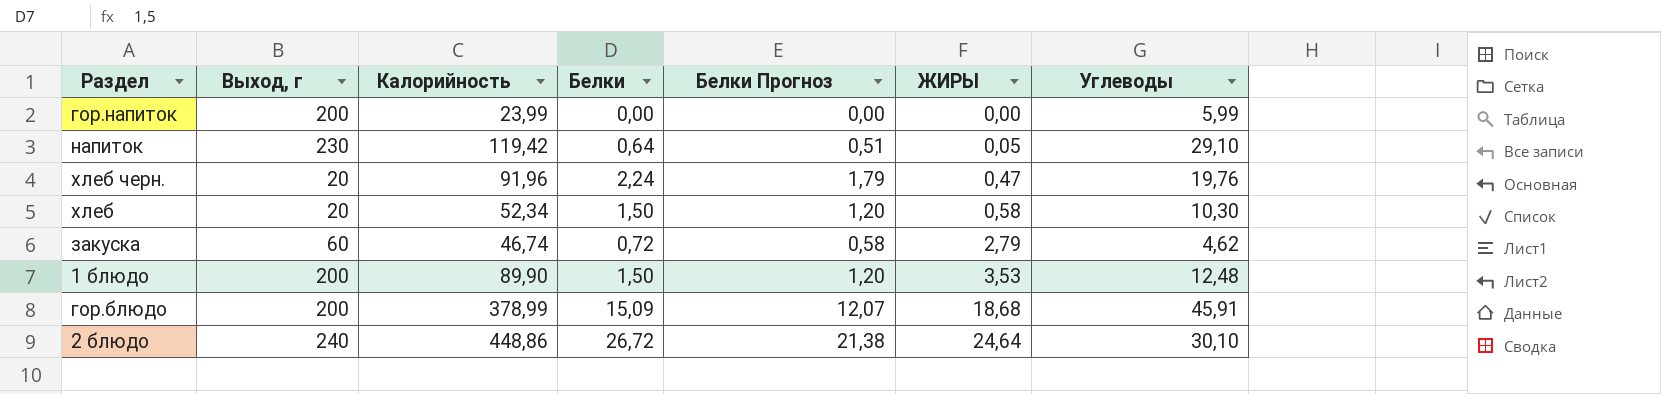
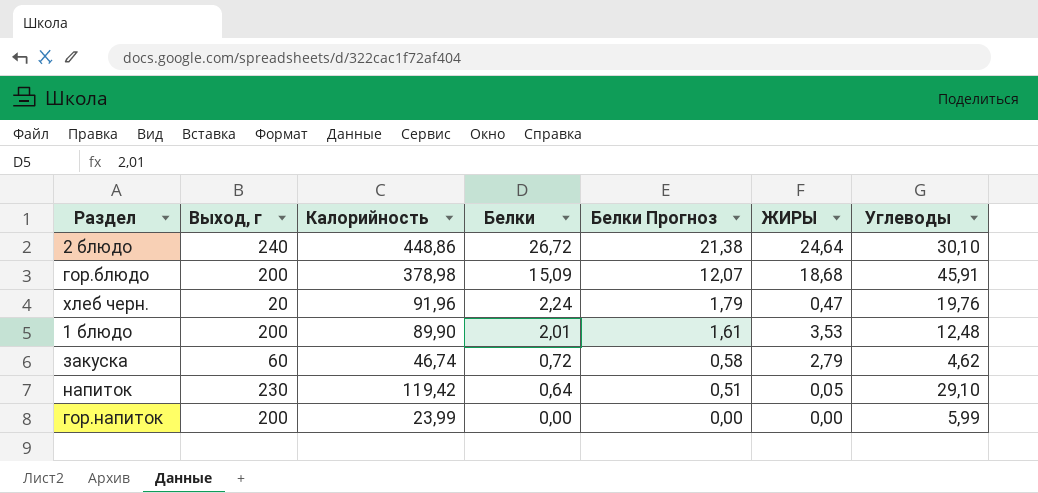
row order: ЖИРЫ ascending -> Белки descending
row хлеб: 20 | 52,34 | 1,50 | 1,20 | 0,58 | 10,30 -> none
гор.блюдо | Калорийность: 378,99 -> 378,98
1 блюдо | Белки: 1,50 -> 2,01
1 блюдо | Белки Прогноз: 1,20 -> 1,61

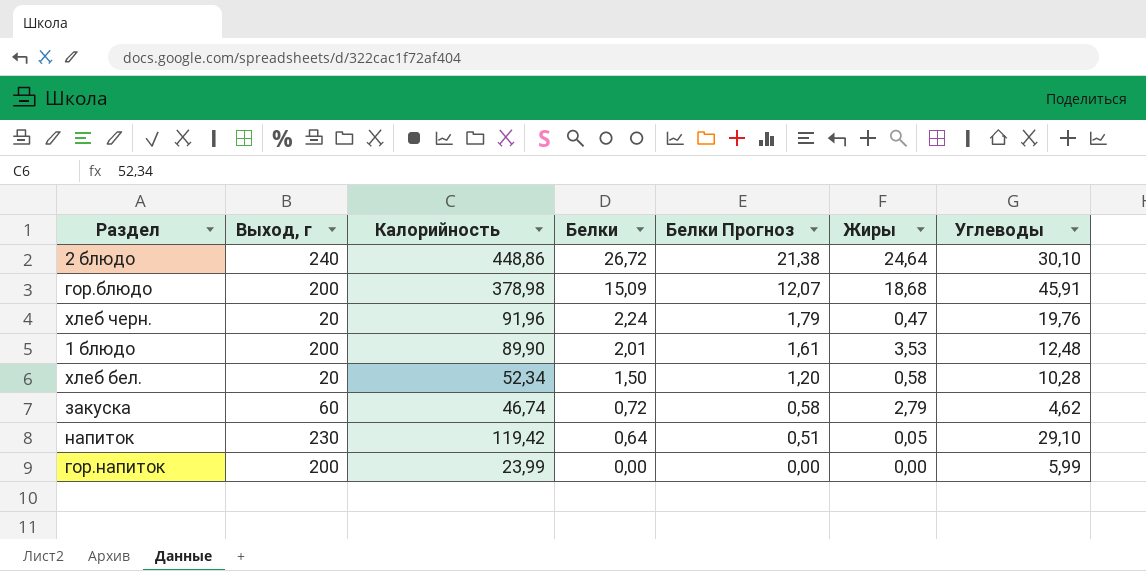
column name: ЖИРЫ -> Жиры
row хлеб бел.: none -> 20 | 52,34 | 1,50 | 1,20 | 0,58 | 10,28

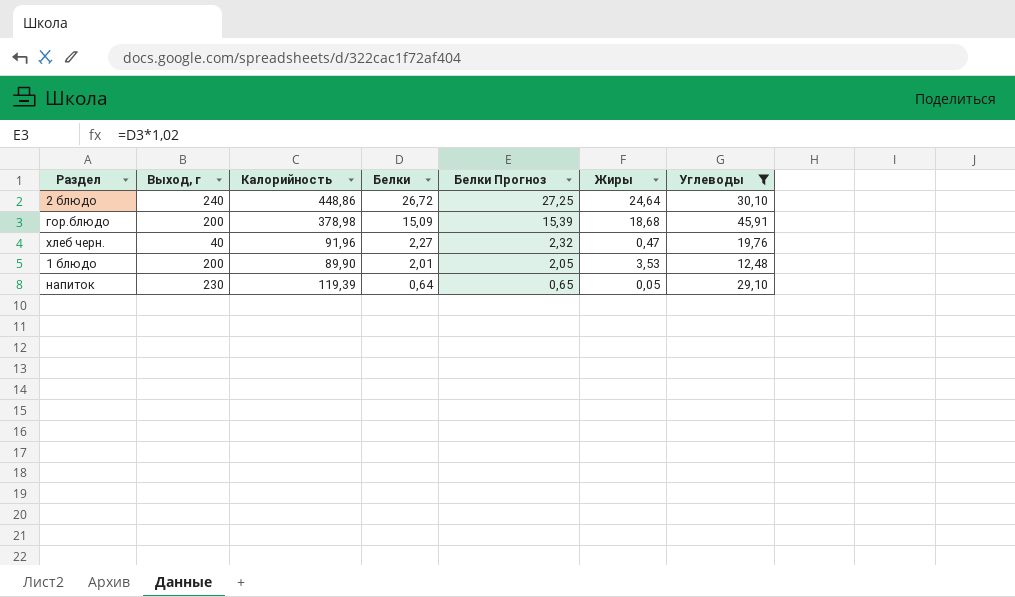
filter: none -> Углеводы >= 12,48
column Белки Прогноз | formula: [Белки] * 0,8 -> [Белки] * 1,02
хлеб черн. | Выход, г: 20 -> 40
хлеб черн. | Белки: 2,24 -> 2,27
напиток | Калорийность: 119,42 -> 119,39

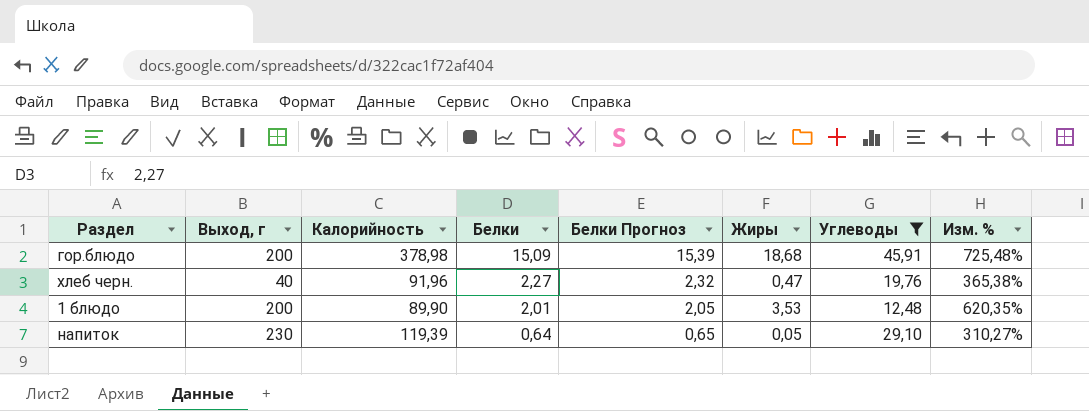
column Изм. % | formula: none -> ([Калорийность] - [Углеводы]) / [Углеводы]
row 2 блюдо: 240 | 448,86 | 26,72 | 27,25 | 24,64 | 30,10 -> none

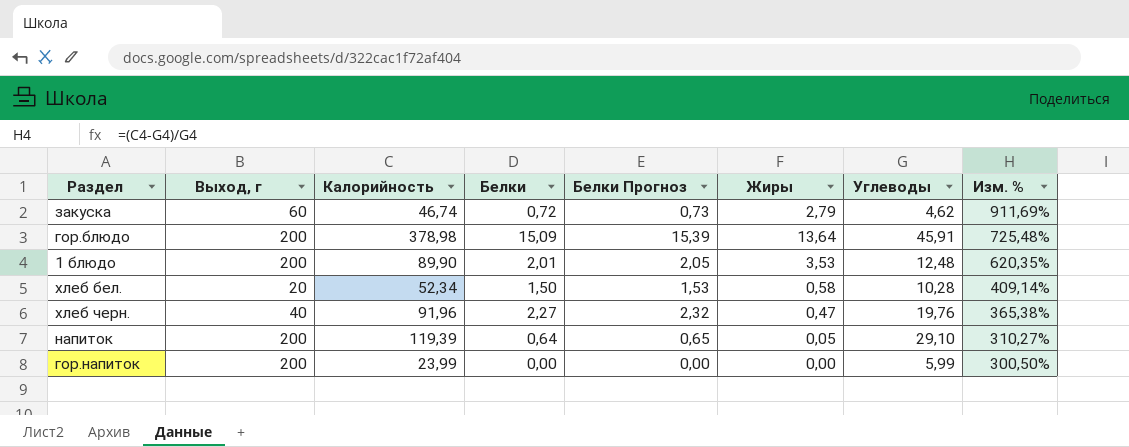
filter: Углеводы >= 12,48 -> none
row order: Белки descending -> Изм. % descending
гор.блюдо | Жиры: 18,68 -> 13,64
напиток | Выход, г: 230 -> 200

